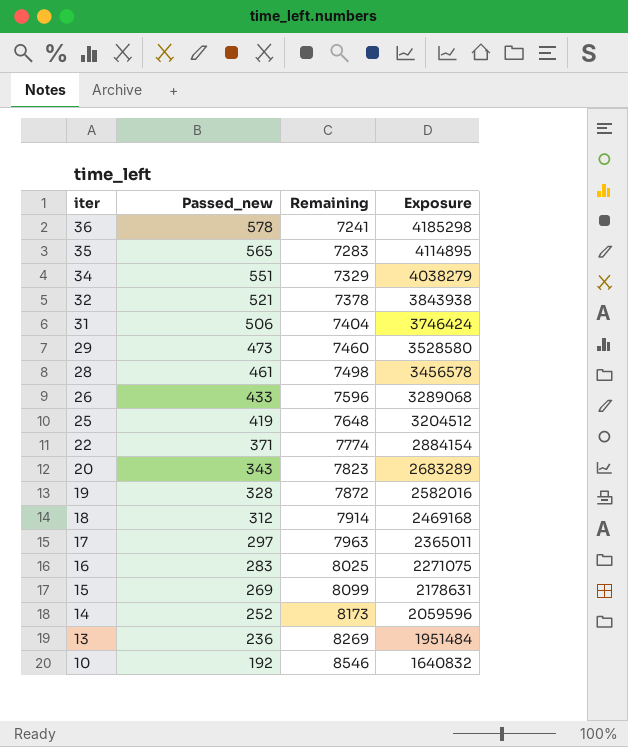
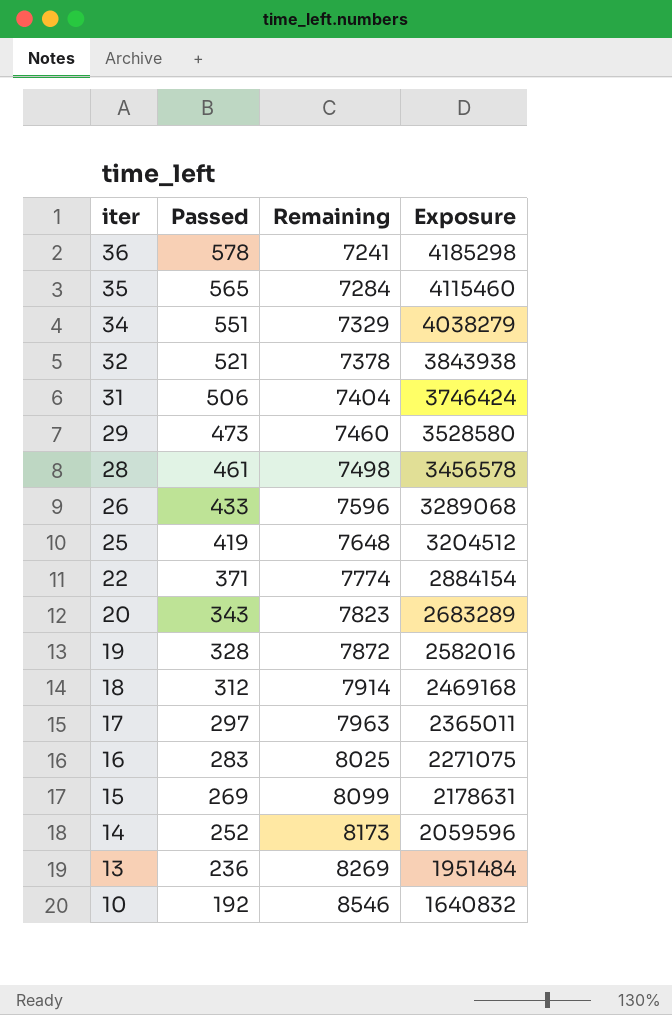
column name: Passed_new -> Passed
35 | Remaining: 7283 -> 7284
35 | Exposure: 4114895 -> 4115460

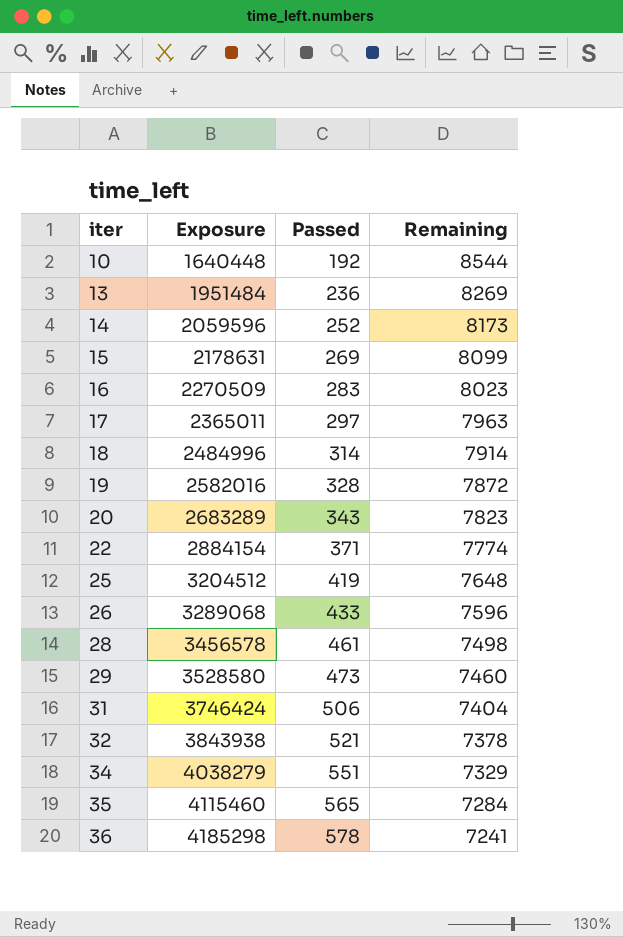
row order: iter descending -> iter ascending
column Exposure | position: 4 -> 2
10 | Exposure: 1640832 -> 1640448
10 | Remaining: 8546 -> 8544
16 | Exposure: 2271075 -> 2270509
16 | Remaining: 8025 -> 8023
18 | Exposure: 2469168 -> 2484996
18 | Passed: 312 -> 314

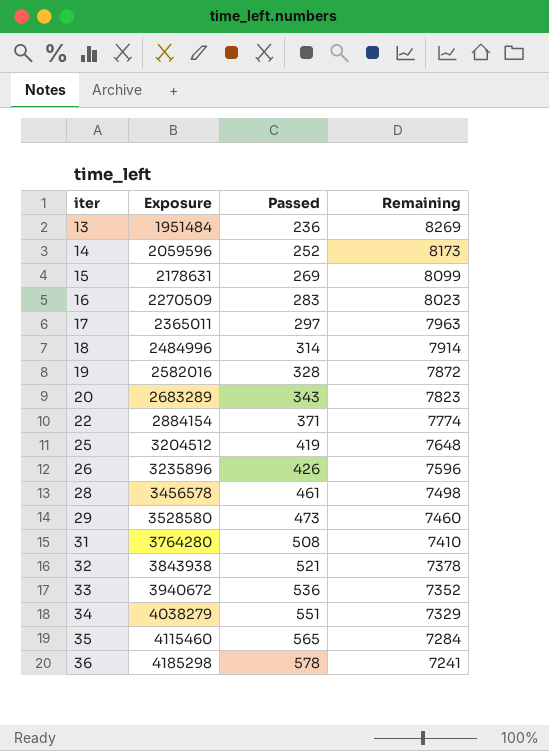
row 10: 1640448 | 192 | 8544 -> none
26 | Exposure: 3289068 -> 3235896
26 | Passed: 433 -> 426
31 | Exposure: 3746424 -> 3764280
31 | Passed: 506 -> 508
31 | Remaining: 7404 -> 7410
row 33: none -> 3940672 | 536 | 7352

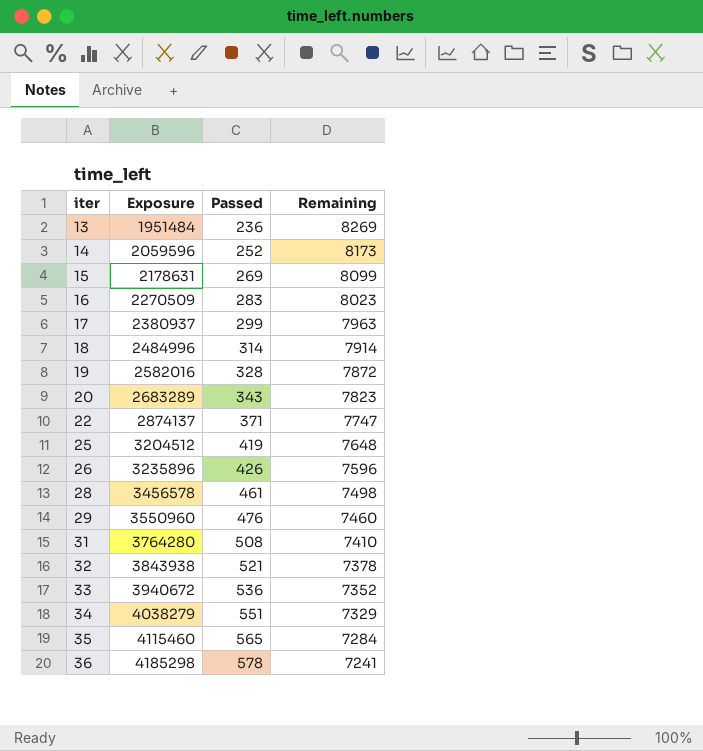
17 | Exposure: 2365011 -> 2380937
17 | Passed: 297 -> 299
22 | Exposure: 2884154 -> 2874137
22 | Remaining: 7774 -> 7747
29 | Exposure: 3528580 -> 3550960
29 | Passed: 473 -> 476

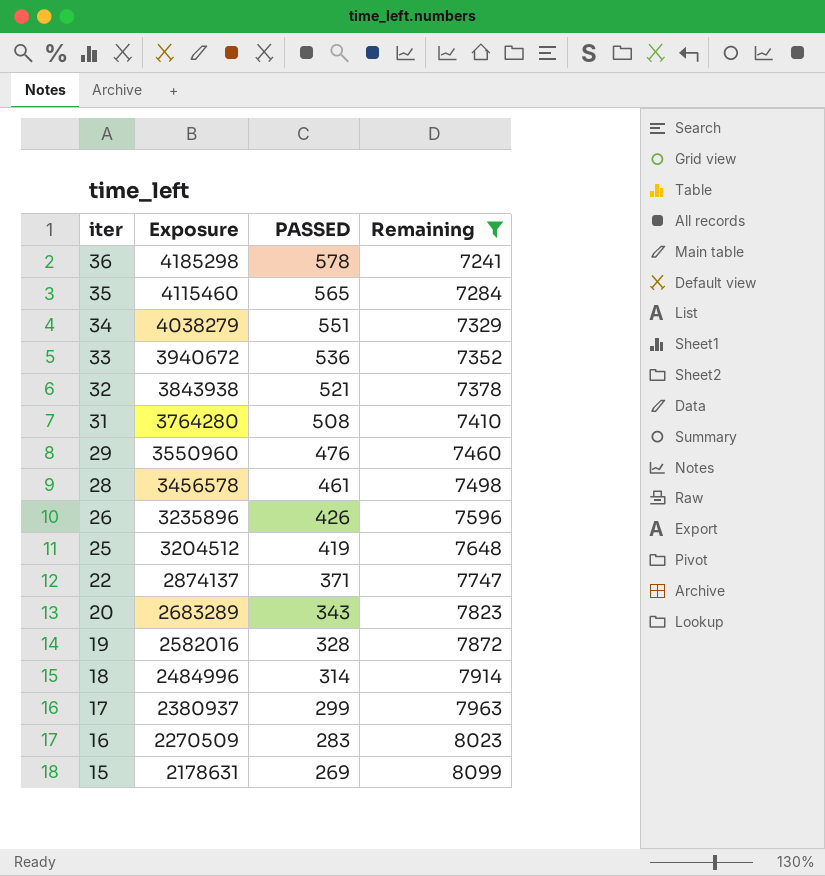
filter: none -> Remaining <= 8099
row order: iter ascending -> iter descending
column name: Passed -> PASSED

